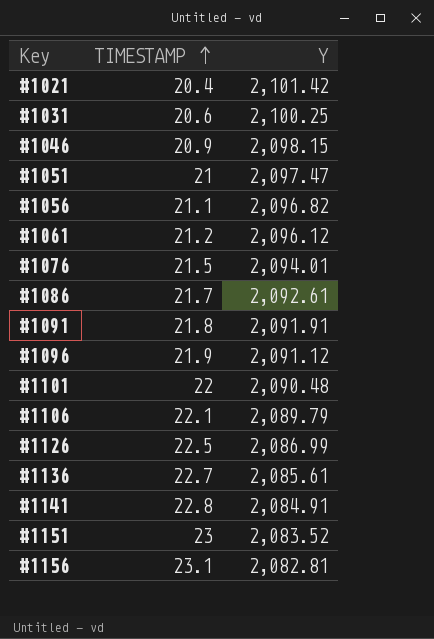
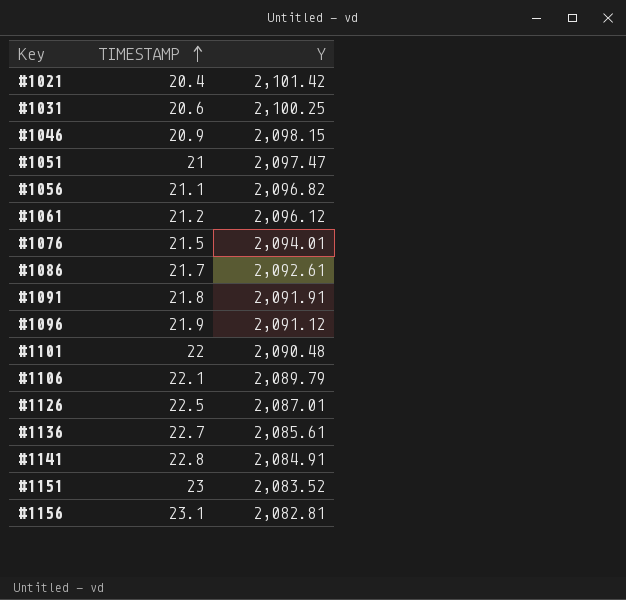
#1126 | Y: 2,086.99 -> 2,087.01

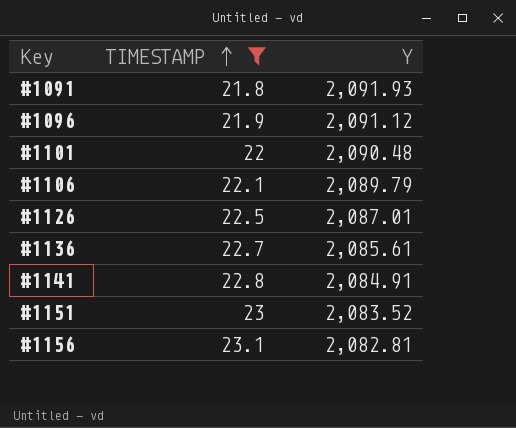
filter: none -> TIMESTAMP >= 21.8
#1091 | Y: 2,091.91 -> 2,091.93

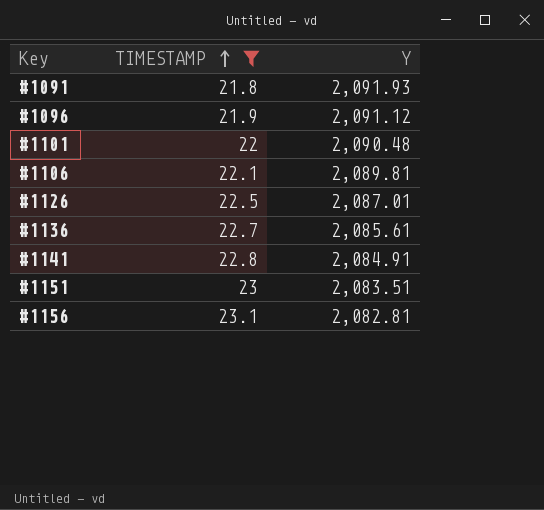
#1106 | Y: 2,089.79 -> 2,089.81
#1151 | Y: 2,083.52 -> 2,083.51

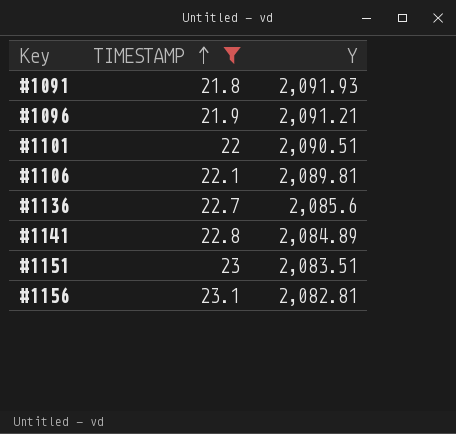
row #1126: 22.5 | 2,087.01 -> none
#1096 | Y: 2,091.12 -> 2,091.21
#1101 | Y: 2,090.48 -> 2,090.51
#1136 | Y: 2,085.61 -> 2,085.6
#1141 | Y: 2,084.91 -> 2,084.89

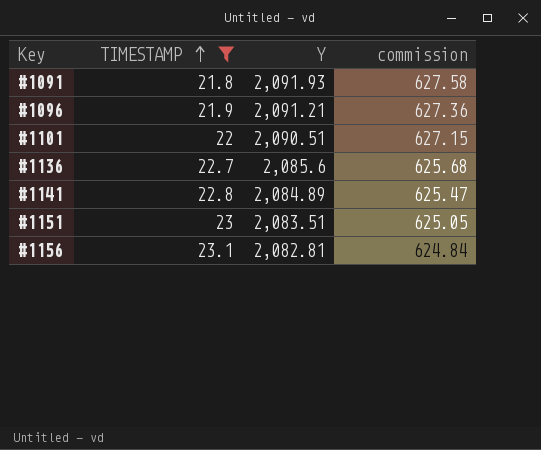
column commission | formula: none -> [Y] * 0.3
row #1106: 22.1 | 2,089.81 -> none

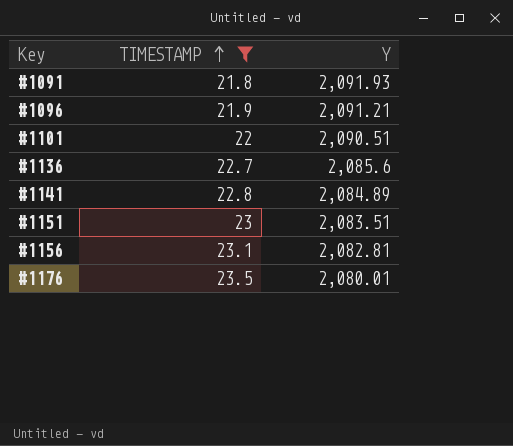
column commission | formula: [Y] * 0.3 -> none
row #1176: none -> 23.5 | 2,080.01

